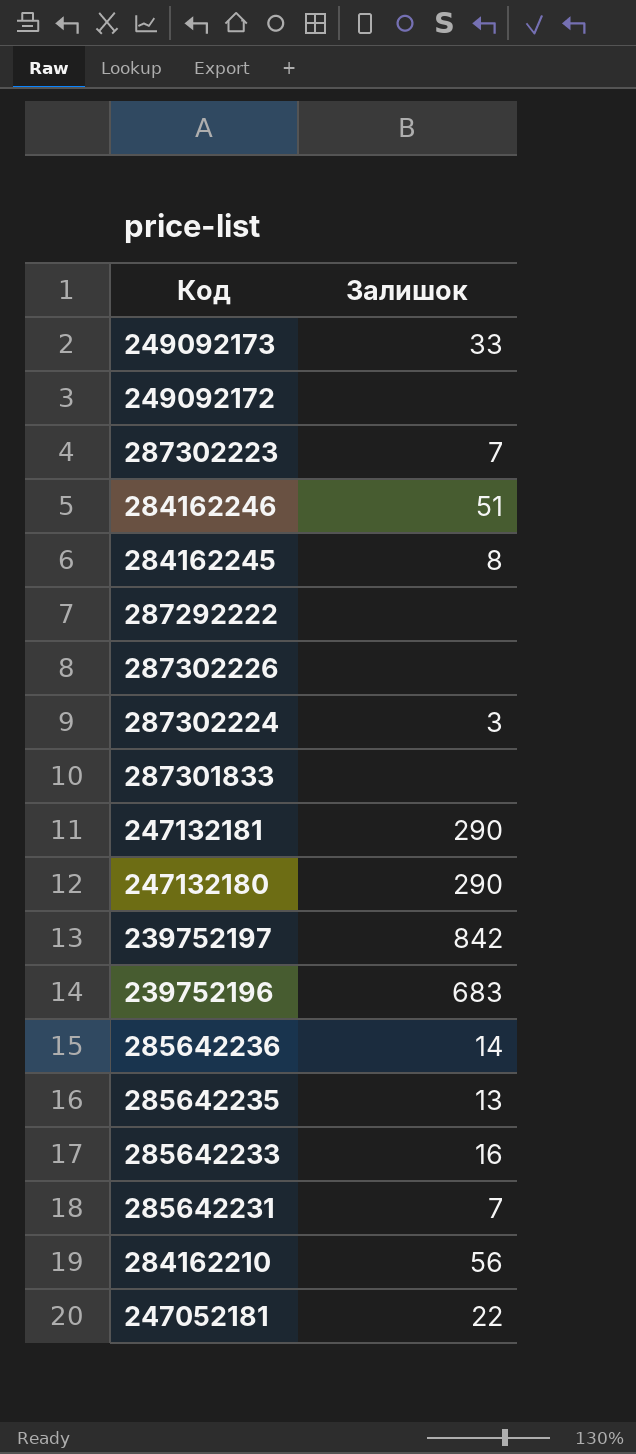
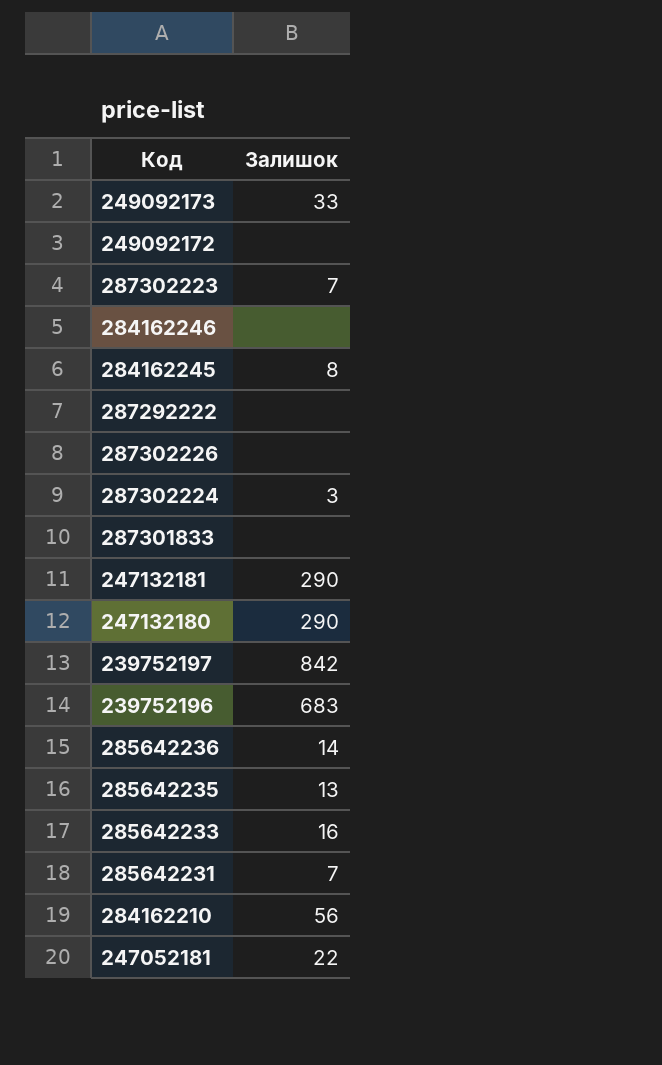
284162246 | Залишок: 51 -> none

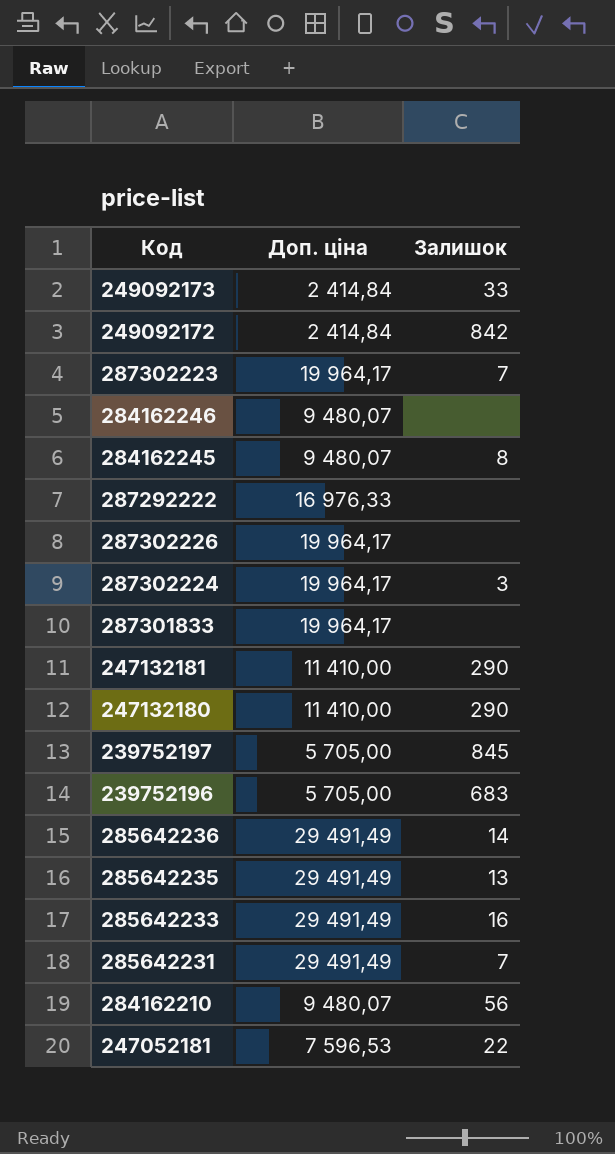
column Доп. ціна | position: none -> 2
249092172 | Залишок: none -> 842
239752197 | Залишок: 842 -> 845

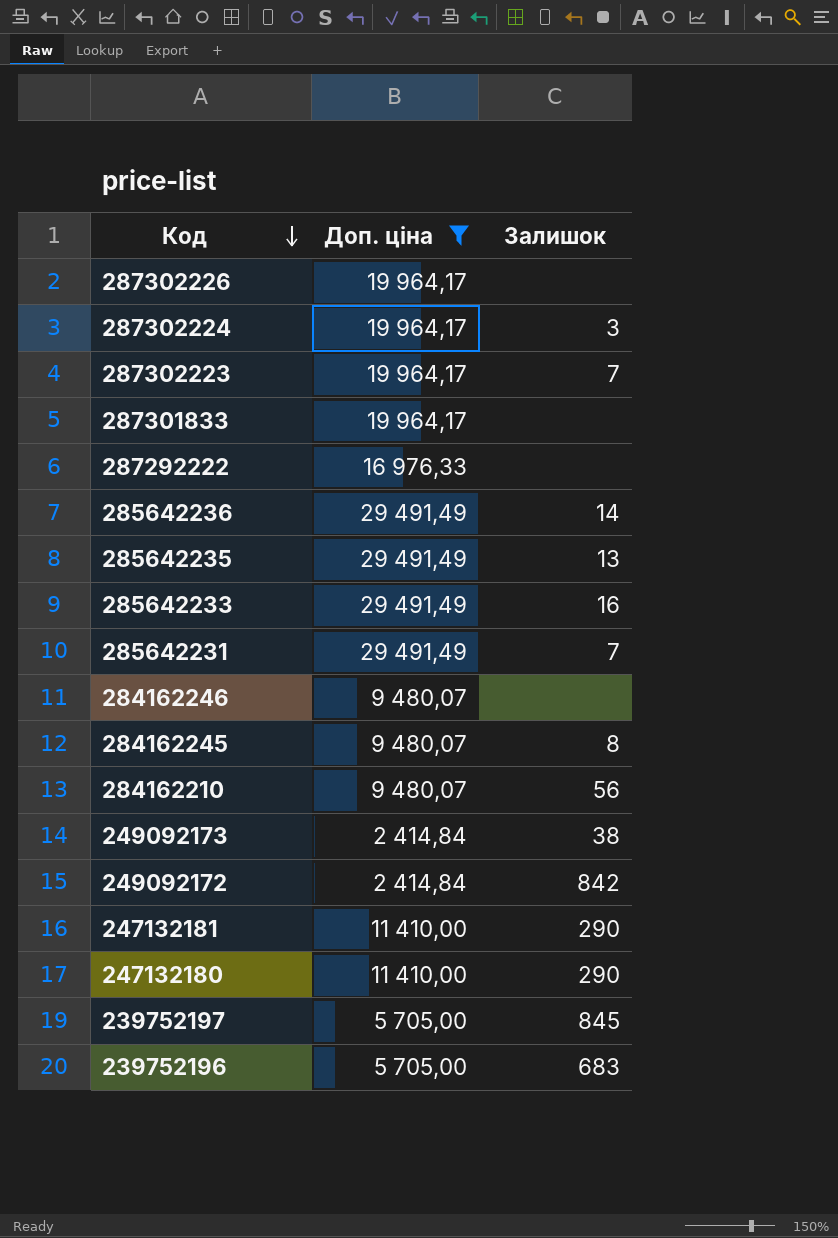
filter: none -> Доп. ціна != 7 596,53
row order: none -> Код descending
249092173 | Залишок: 33 -> 38

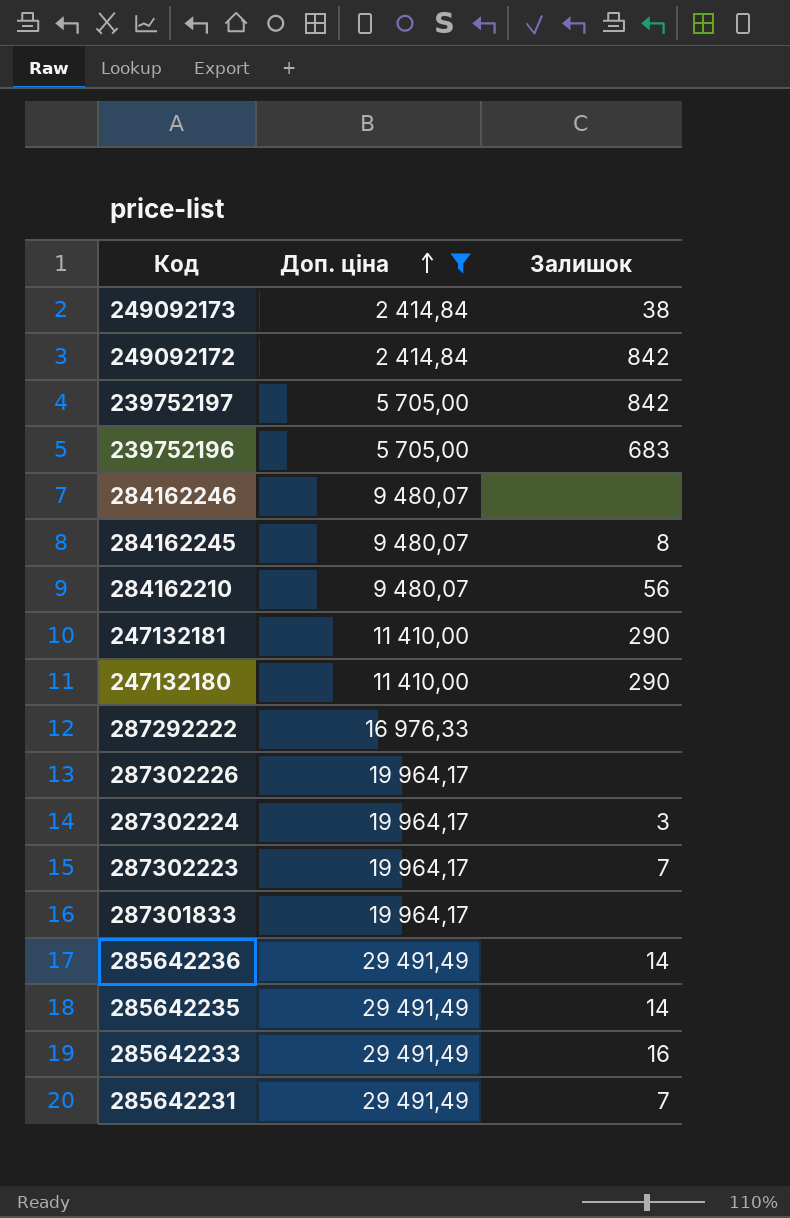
row order: Код descending -> Доп. ціна ascending
239752197 | Залишок: 845 -> 842
285642235 | Залишок: 13 -> 14

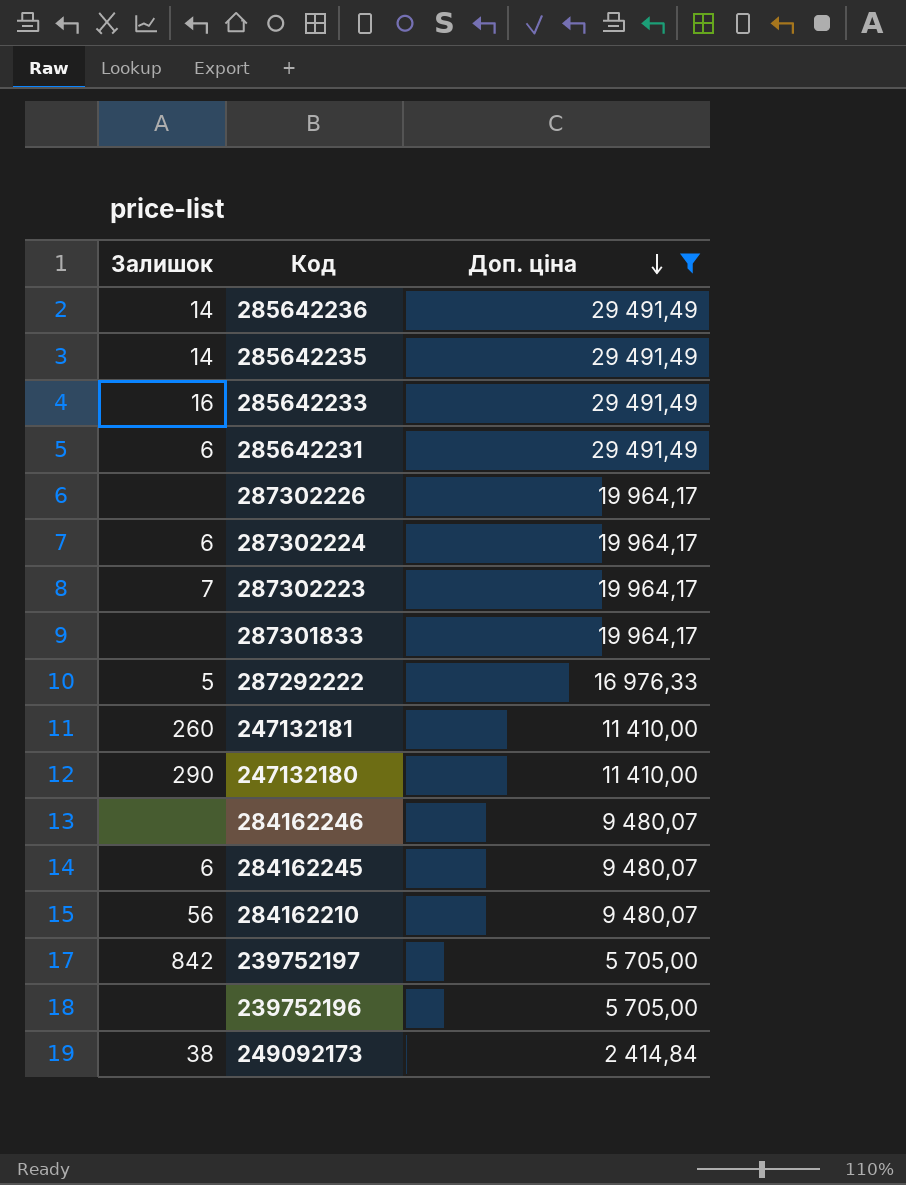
row order: Доп. ціна ascending -> Доп. ціна descending
column Залишок | position: 3 -> 1
row 249092172: 2 414,84 | 842 -> none
285642231 | Залишок: 7 -> 6
287302224 | Залишок: 3 -> 6
287292222 | Залишок: none -> 5
247132181 | Залишок: 290 -> 260
284162245 | Залишок: 8 -> 6
239752196 | Залишок: 683 -> none

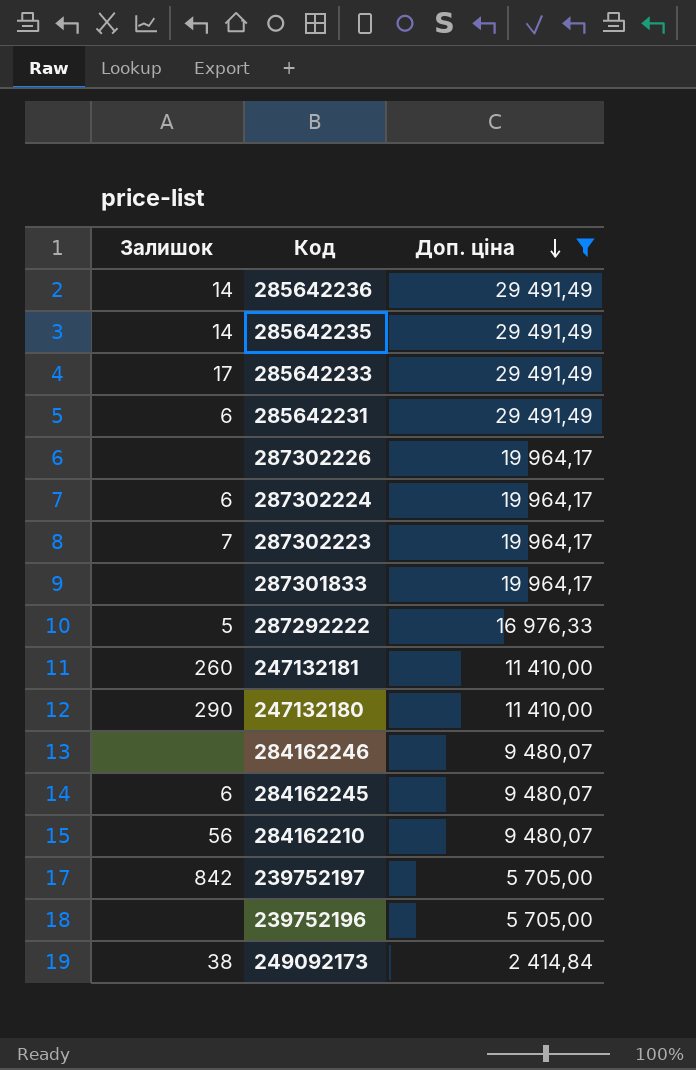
285642233 | Залишок: 16 -> 17

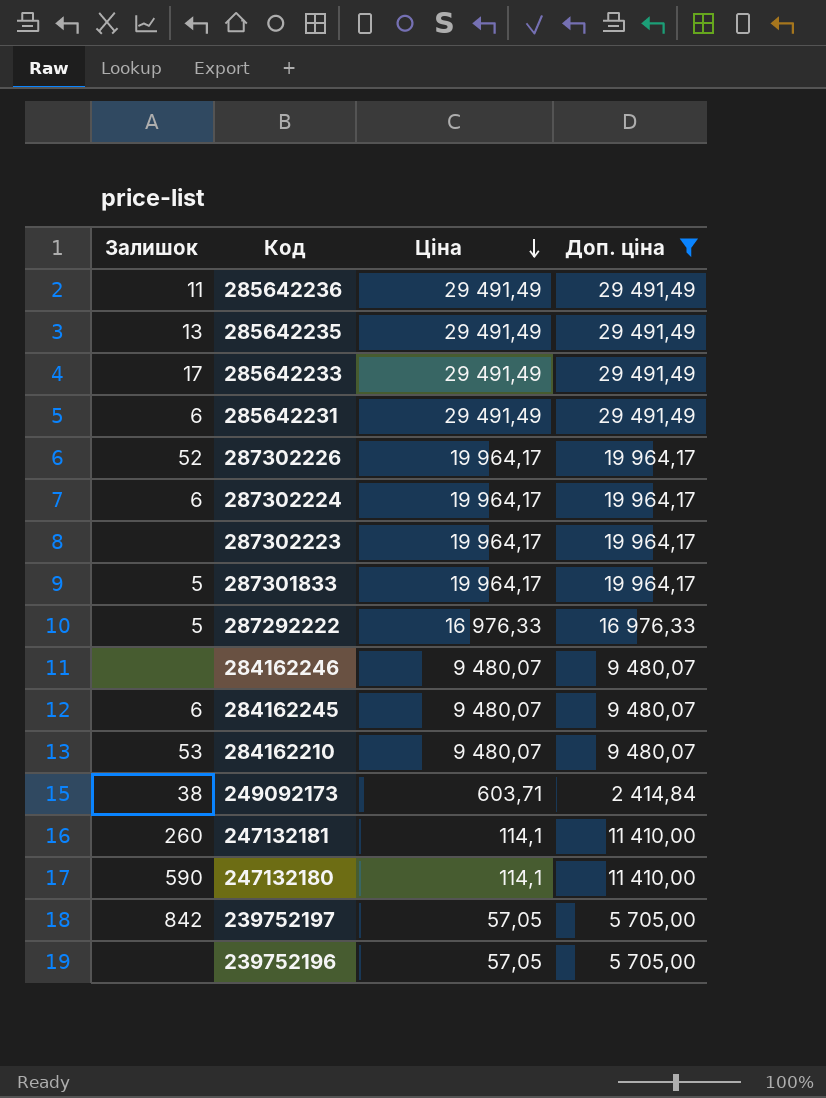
row order: Доп. ціна descending -> Ціна descending
column Ціна | position: none -> 3
285642236 | Залишок: 14 -> 11
285642235 | Залишок: 14 -> 13
287302226 | Залишок: none -> 52
287302223 | Залишок: 7 -> none
287301833 | Залишок: none -> 5
284162210 | Залишок: 56 -> 53
247132180 | Залишок: 290 -> 590

